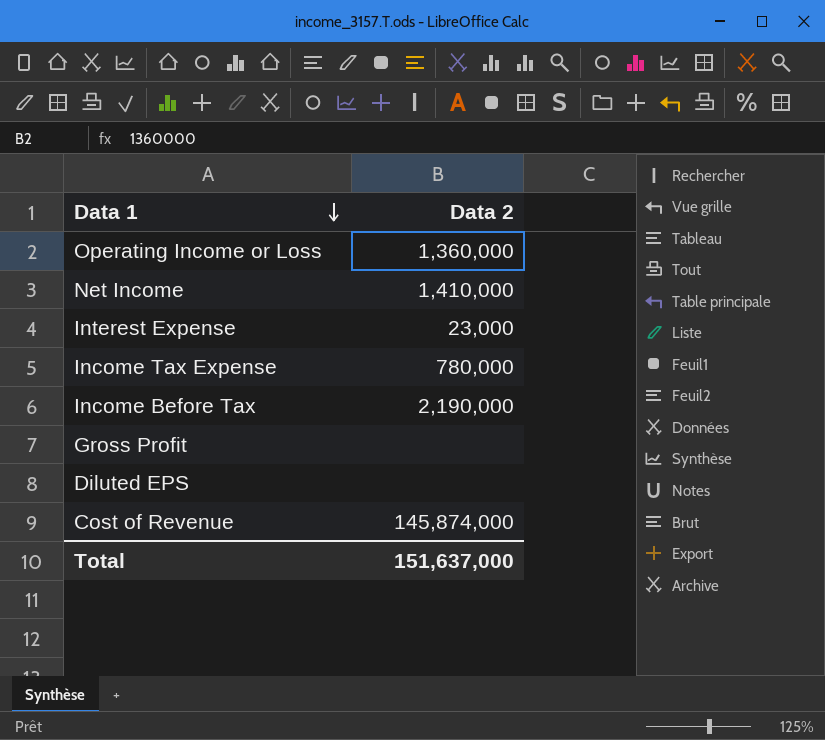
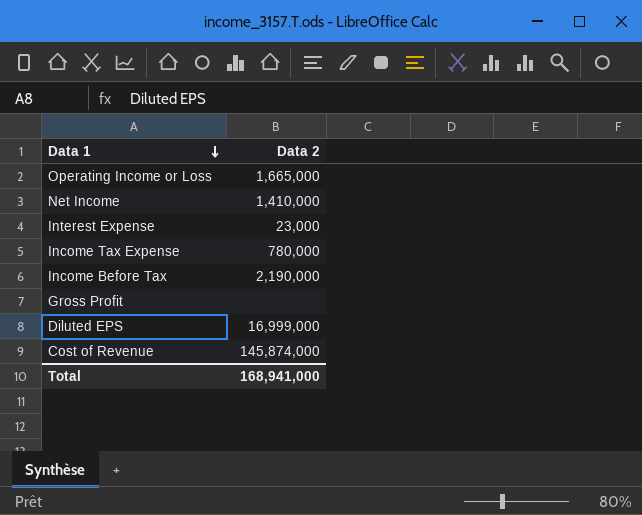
Operating Income or Loss | Data 2: 1,360,000 -> 1,665,000
Diluted EPS | Data 2: none -> 16,999,000
Total | Data 2: 151,637,000 -> 168,941,000

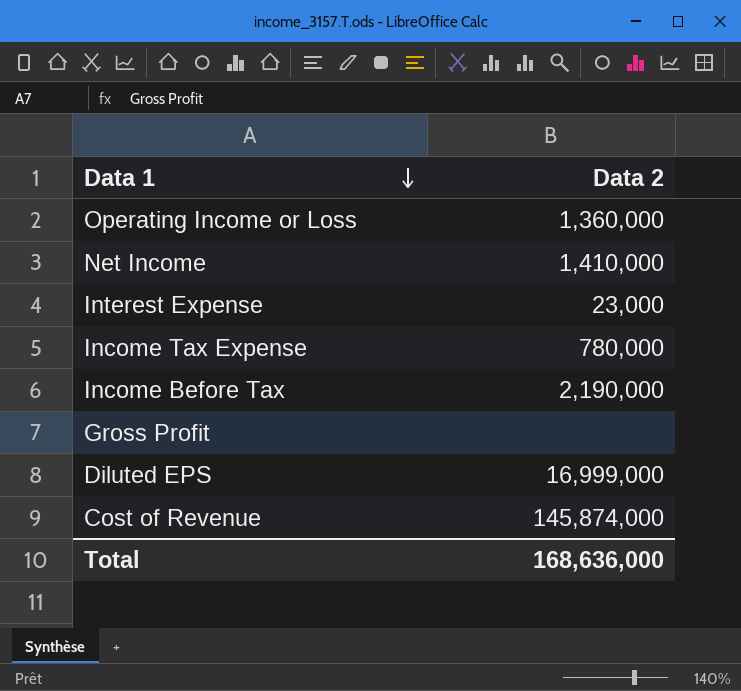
Operating Income or Loss | Data 2: 1,665,000 -> 1,360,000
Total | Data 2: 168,941,000 -> 168,636,000

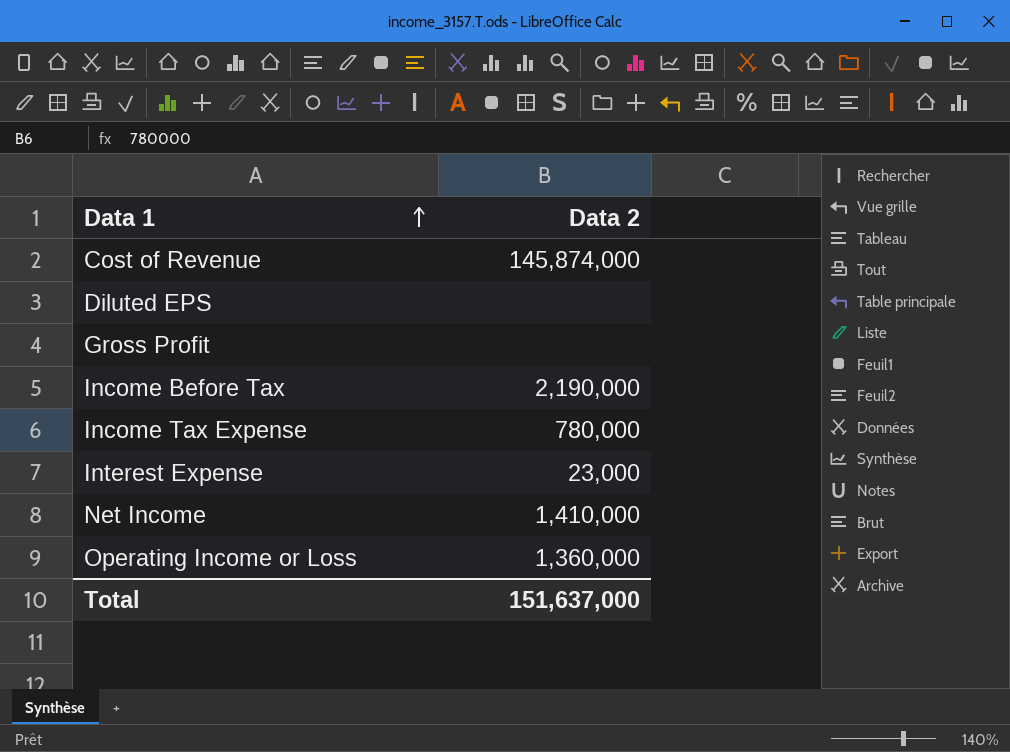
row order: Data 1 descending -> Data 1 ascending
Diluted EPS | Data 2: 16,999,000 -> none
Total | Data 2: 168,636,000 -> 151,637,000

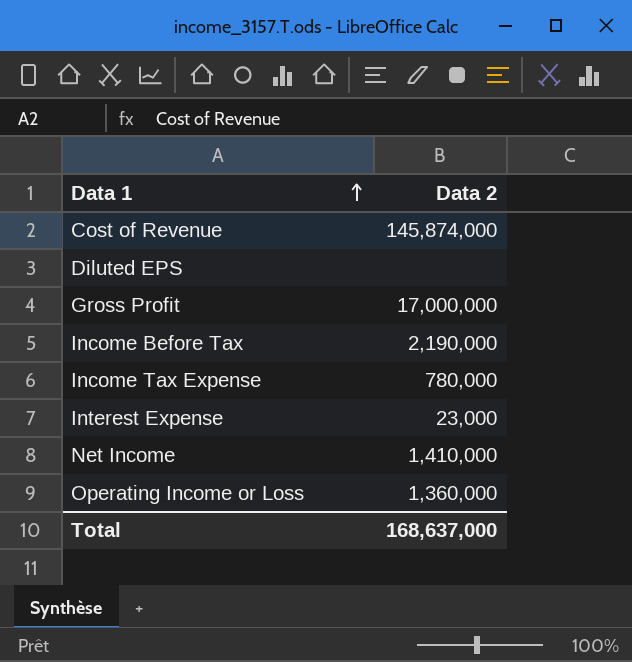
Gross Profit | Data 2: none -> 17,000,000
Total | Data 2: 151,637,000 -> 168,637,000

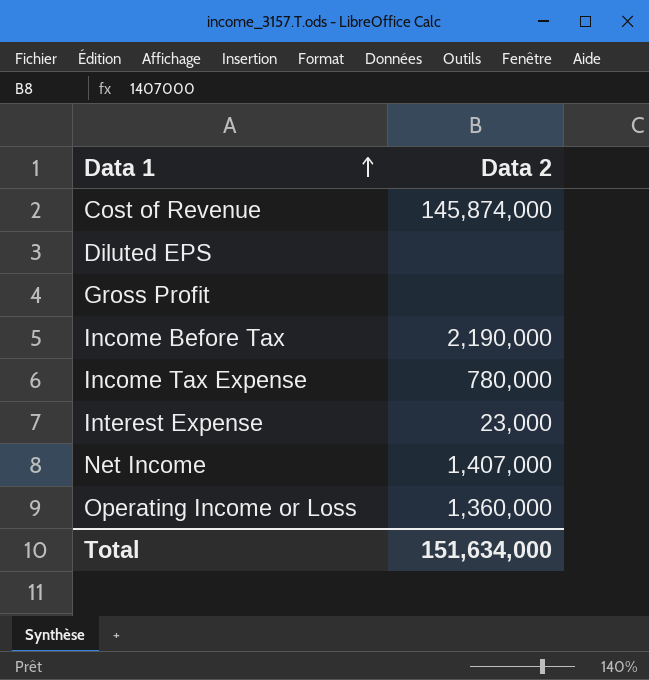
Gross Profit | Data 2: 17,000,000 -> none
Net Income | Data 2: 1,410,000 -> 1,407,000
Total | Data 2: 168,637,000 -> 151,634,000

